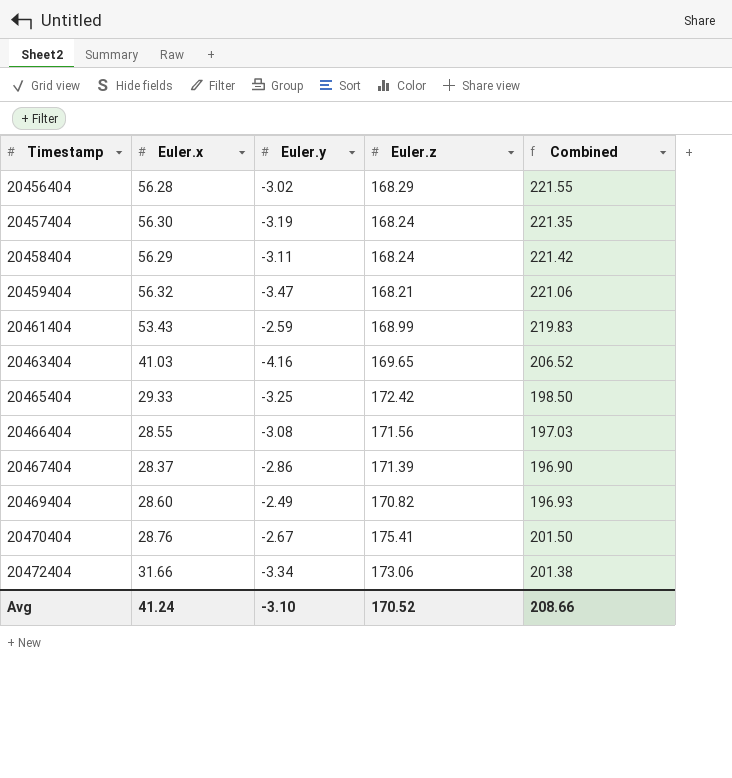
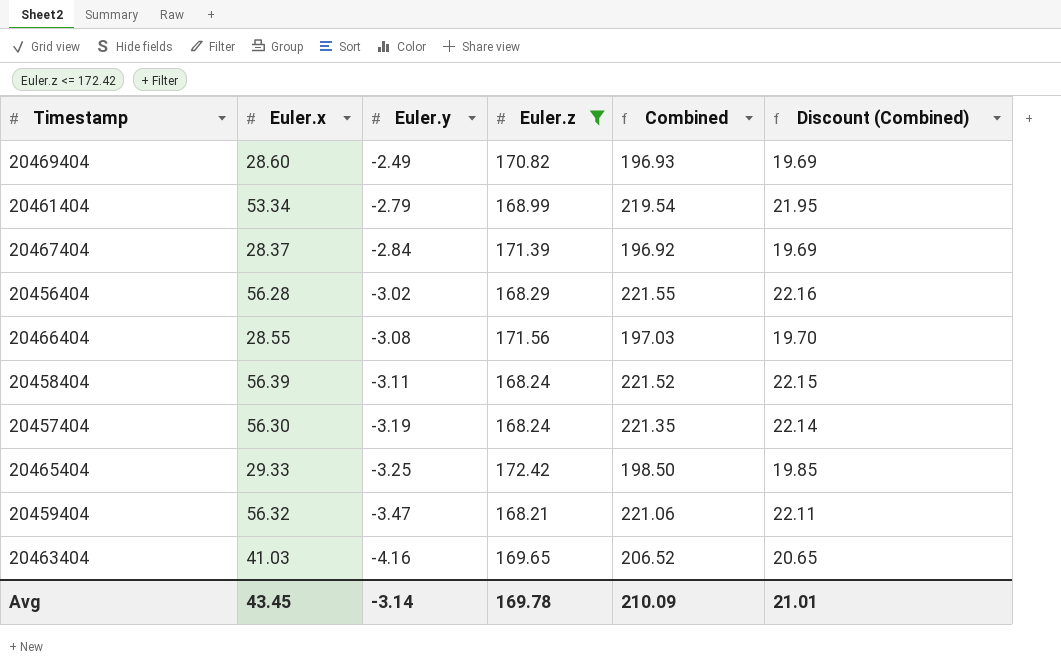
filter: none -> Euler.z <= 172.42
row order: Timestamp ascending -> Euler.y descending
column Discount (Combined) | formula: none -> [Combined] * 0.1
20461404 | Euler.x: 53.43 -> 53.34
20461404 | Euler.y: -2.59 -> -2.79
20461404 | Combined: 219.83 -> 219.54
20467404 | Euler.y: -2.86 -> -2.84
20467404 | Combined: 196.90 -> 196.92
20458404 | Euler.x: 56.29 -> 56.39
20458404 | Combined: 221.42 -> 221.52
Avg | Euler.x: 41.24 -> 43.45
Avg | Euler.y: -3.10 -> -3.14
Avg | Euler.z: 170.52 -> 169.78
Avg | Combined: 208.66 -> 210.09

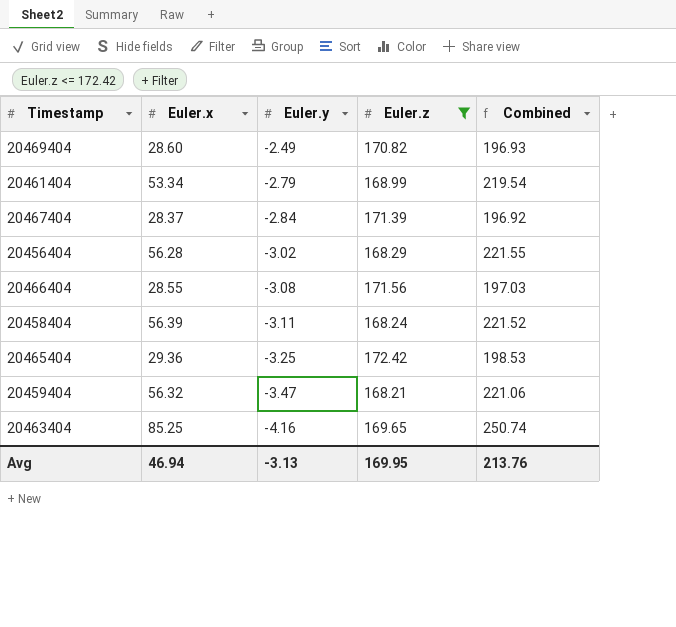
column Discount (Combined) | formula: [Combined] * 0.1 -> none
row 20457404: 56.30 | -3.19 | 168.24 | 221.35 | 22.14 -> none
20465404 | Euler.x: 29.33 -> 29.36
20465404 | Combined: 198.50 -> 198.53
20463404 | Euler.x: 41.03 -> 85.25
20463404 | Combined: 206.52 -> 250.74
Avg | Euler.x: 43.45 -> 46.94
Avg | Euler.y: -3.14 -> -3.13
Avg | Euler.z: 169.78 -> 169.95
Avg | Combined: 210.09 -> 213.76

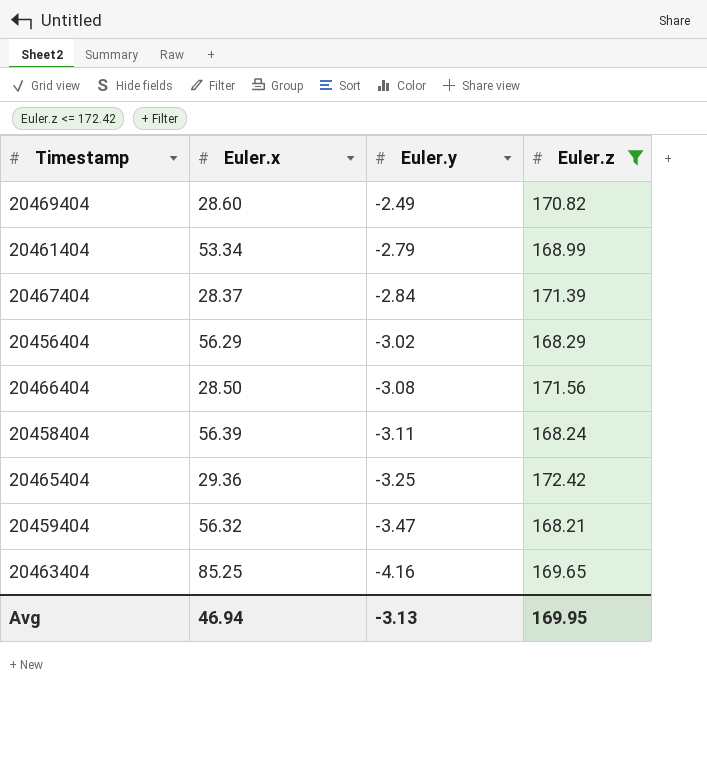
column Combined | formula: [Euler.x] + [Euler.y] + [Euler.z] -> none
20456404 | Euler.x: 56.28 -> 56.29
20466404 | Euler.x: 28.55 -> 28.50

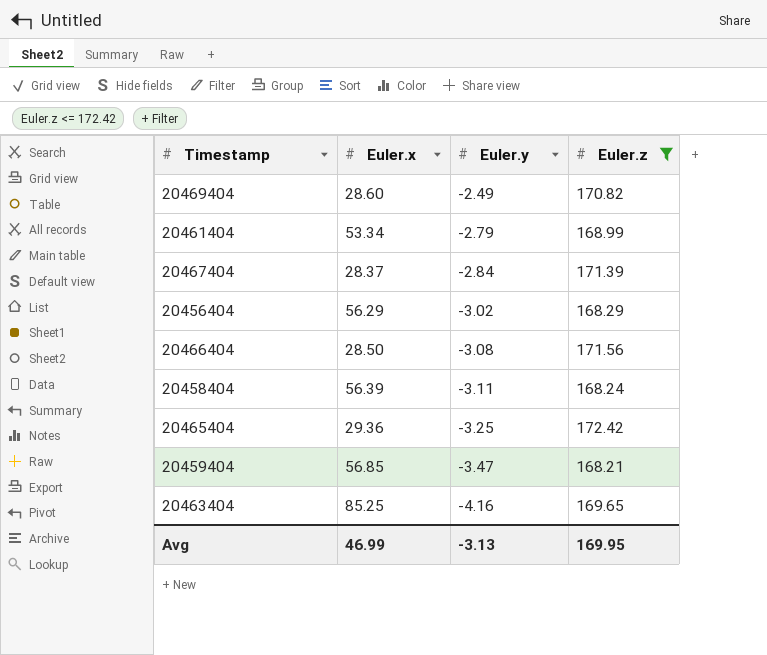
20459404 | Euler.x: 56.32 -> 56.85
Avg | Euler.x: 46.94 -> 46.99

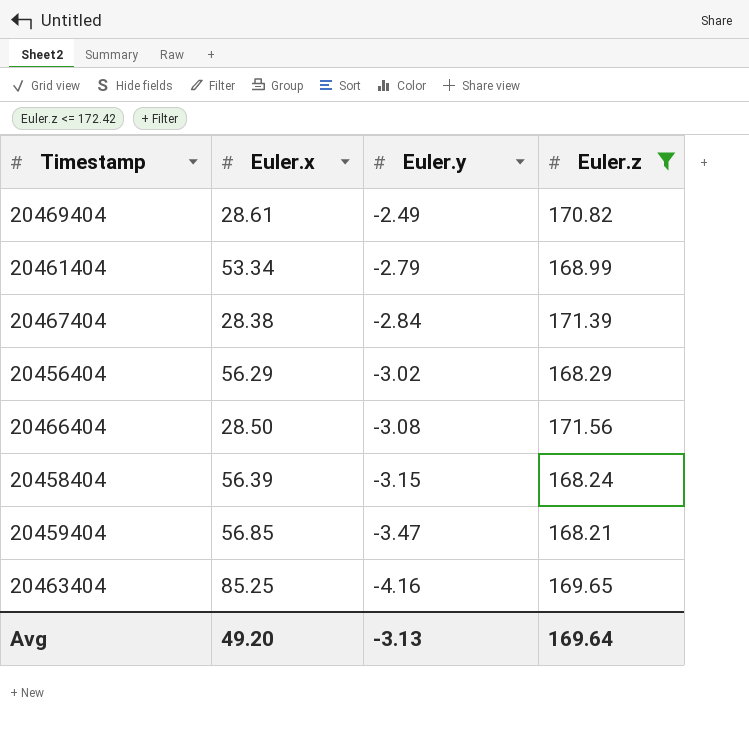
row 20465404: 29.36 | -3.25 | 172.42 -> none
20469404 | Euler.x: 28.60 -> 28.61
20467404 | Euler.x: 28.37 -> 28.38
20458404 | Euler.y: -3.11 -> -3.15
Avg | Euler.x: 46.99 -> 49.20
Avg | Euler.z: 169.95 -> 169.64

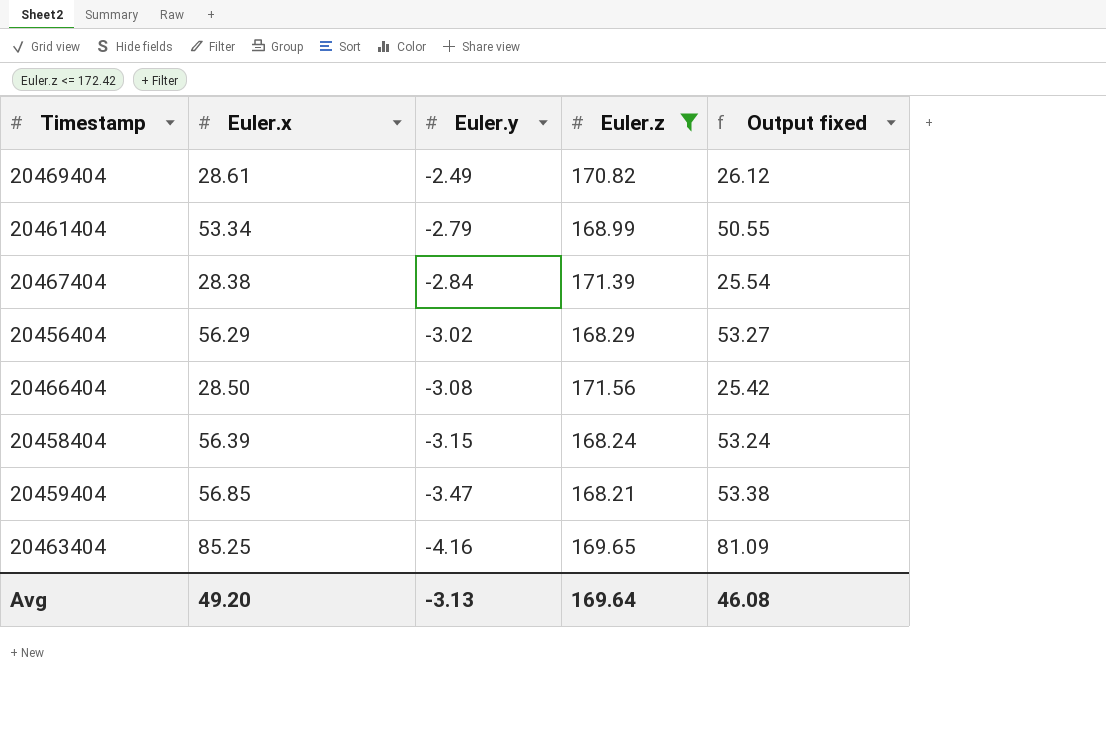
column Output fixed | formula: none -> [Euler.x] + [Euler.y]

